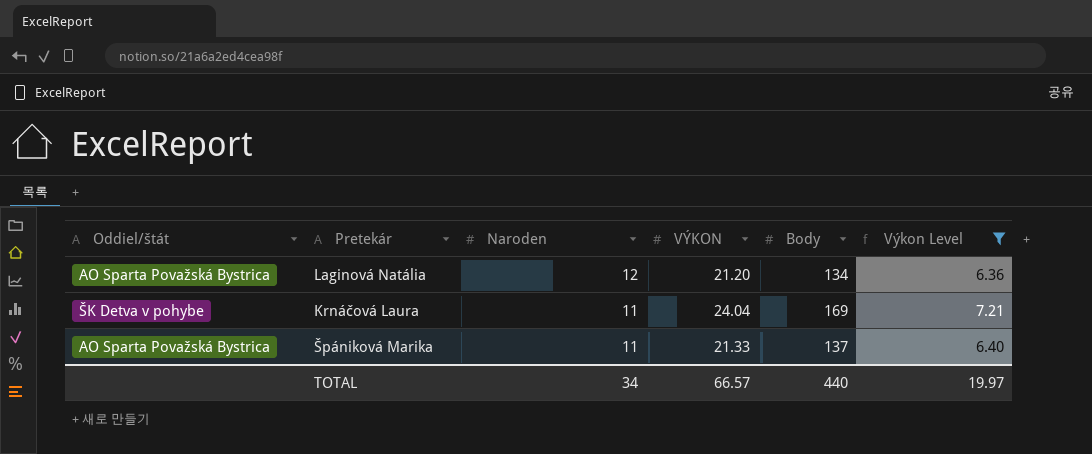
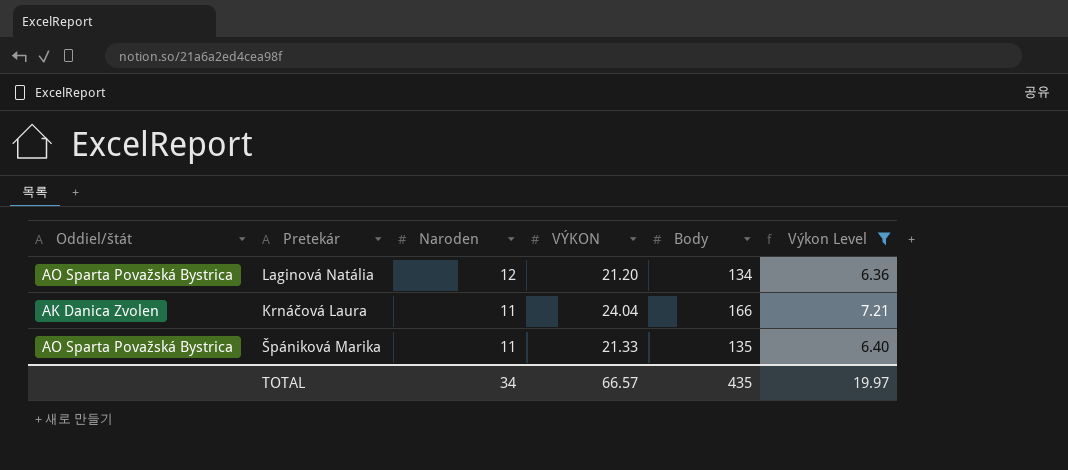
Krnáčová Laura | Oddiel/štát: ŠK Detva v pohybe -> AK Danica Zvolen
Krnáčová Laura | Body: 169 -> 166
Špániková Marika | Body: 137 -> 135
TOTAL | Body: 440 -> 435

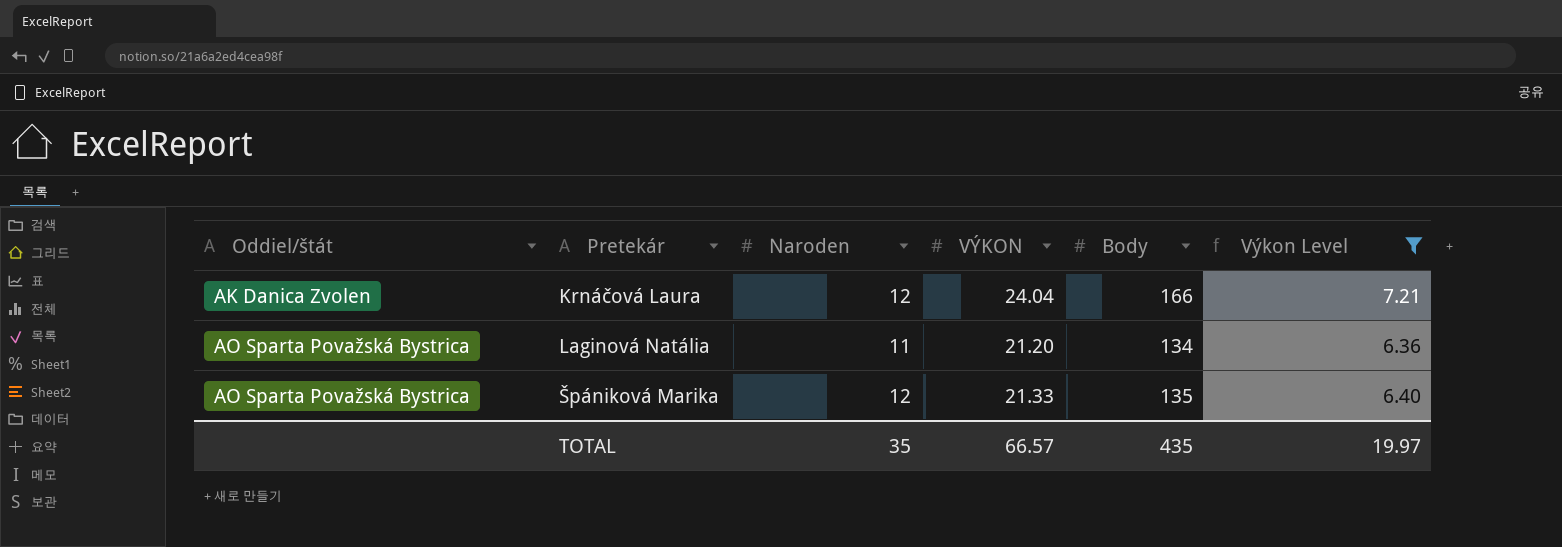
row order: Naroden descending -> Oddiel/štát ascending
Krnáčová Laura | Naroden: 11 -> 12
Laginová Natália | Naroden: 12 -> 11
Špániková Marika | Naroden: 11 -> 12
TOTAL | Naroden: 34 -> 35

